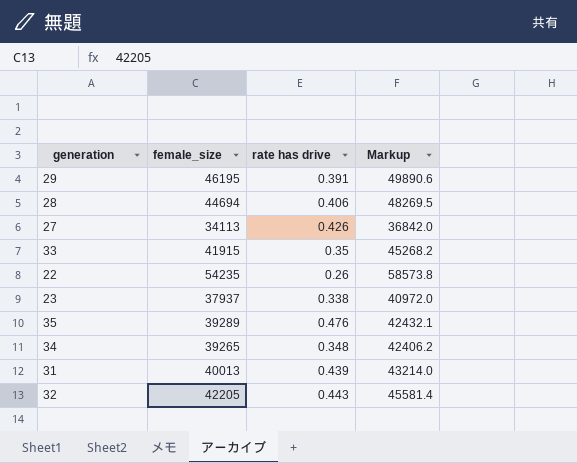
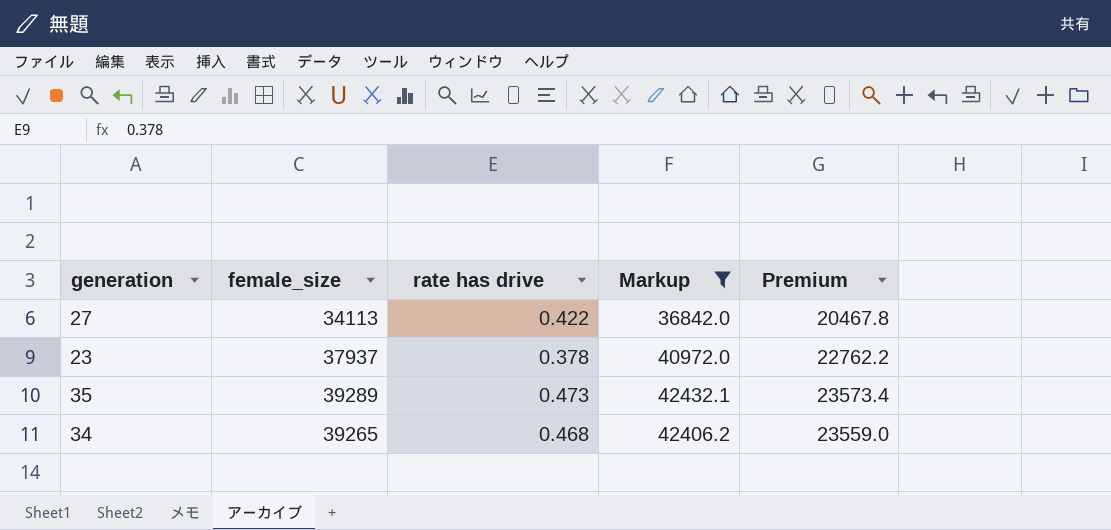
filter: none -> Markup <= 42432.1
column Premium | formula: none -> [female_size] * 0.6
27 | rate has drive: 0.426 -> 0.422
23 | rate has drive: 0.338 -> 0.378
35 | rate has drive: 0.476 -> 0.473
34 | rate has drive: 0.348 -> 0.468

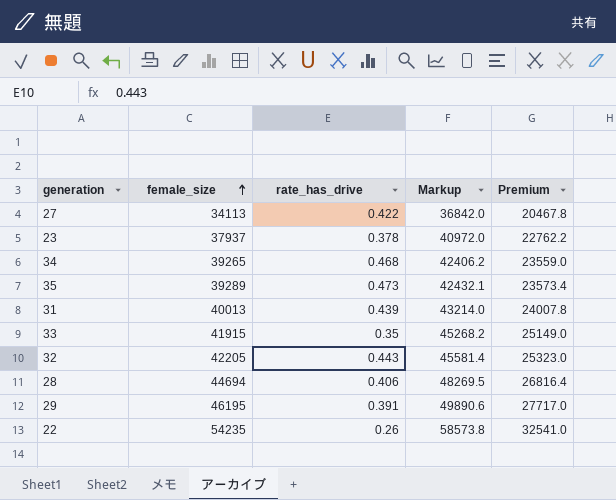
filter: Markup <= 42432.1 -> none
row order: none -> female_size ascending
column name: rate has drive -> rate_has_drive

